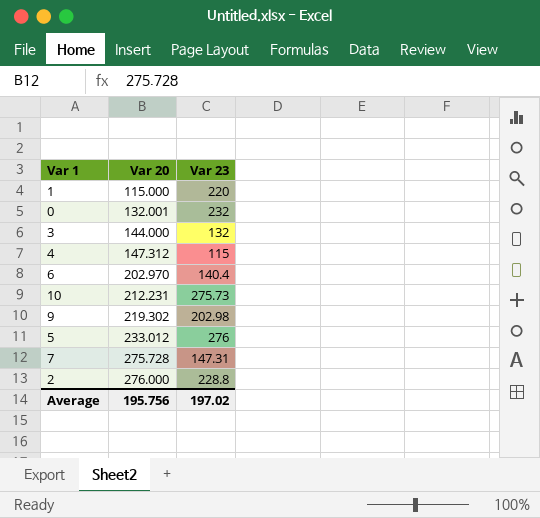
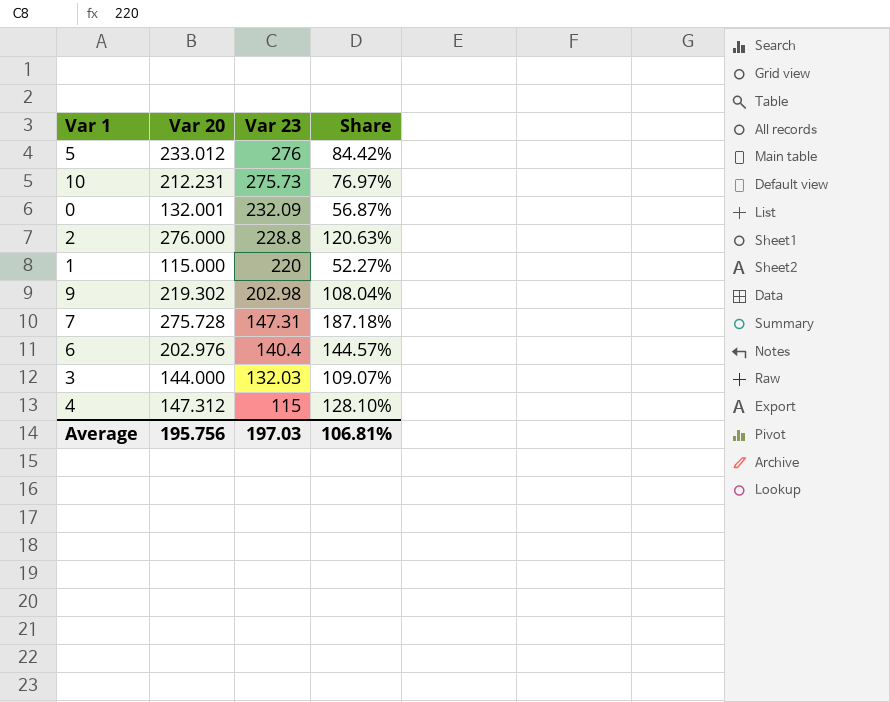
row order: Var 20 ascending -> Var 23 descending
column Share | formula: none -> [Var 20] / [Var 23]
0 | Var 23: 232 -> 232.09
6 | Var 20: 202.970 -> 202.976
3 | Var 23: 132 -> 132.03
Average | Var 23: 197.02 -> 197.03

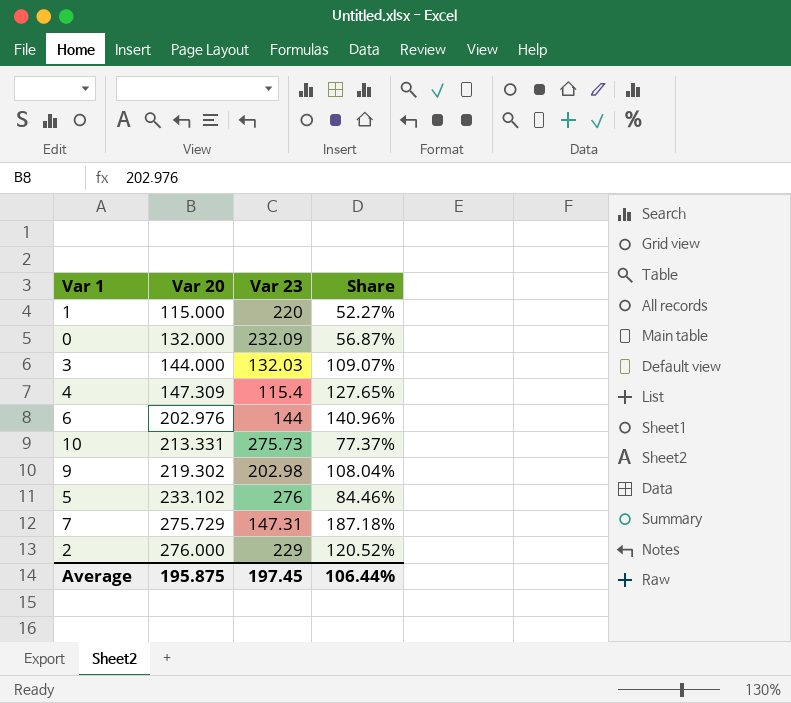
row order: Var 23 descending -> Var 20 ascending
0 | Var 20: 132.001 -> 132.000
4 | Var 20: 147.312 -> 147.309
4 | Var 23: 115 -> 115.4
4 | Share: 128.10% -> 127.65%
6 | Var 23: 140.4 -> 144
6 | Share: 144.57% -> 140.96%
10 | Var 20: 212.231 -> 213.331
10 | Share: 76.97% -> 77.37%
5 | Var 20: 233.012 -> 233.102
5 | Share: 84.42% -> 84.46%
7 | Var 20: 275.728 -> 275.729
2 | Var 23: 228.8 -> 229
2 | Share: 120.63% -> 120.52%
Average | Var 20: 195.756 -> 195.875
Average | Var 23: 197.03 -> 197.45
Average | Share: 106.81% -> 106.44%

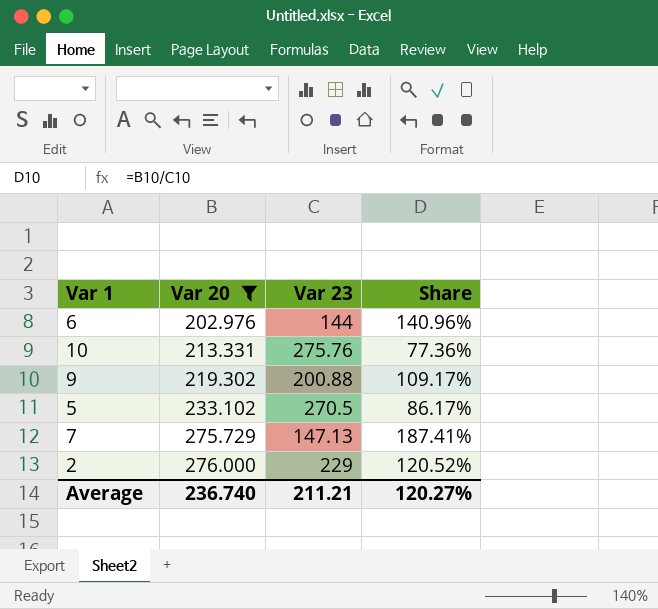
filter: none -> Var 20 >= 202.976
10 | Var 23: 275.73 -> 275.76
10 | Share: 77.37% -> 77.36%
9 | Var 23: 202.98 -> 200.88
9 | Share: 108.04% -> 109.17%
5 | Var 23: 276 -> 270.5
5 | Share: 84.46% -> 86.17%
7 | Var 23: 147.31 -> 147.13
7 | Share: 187.18% -> 187.41%
Average | Var 20: 195.875 -> 236.740
Average | Var 23: 197.45 -> 211.21
Average | Share: 106.44% -> 120.27%

